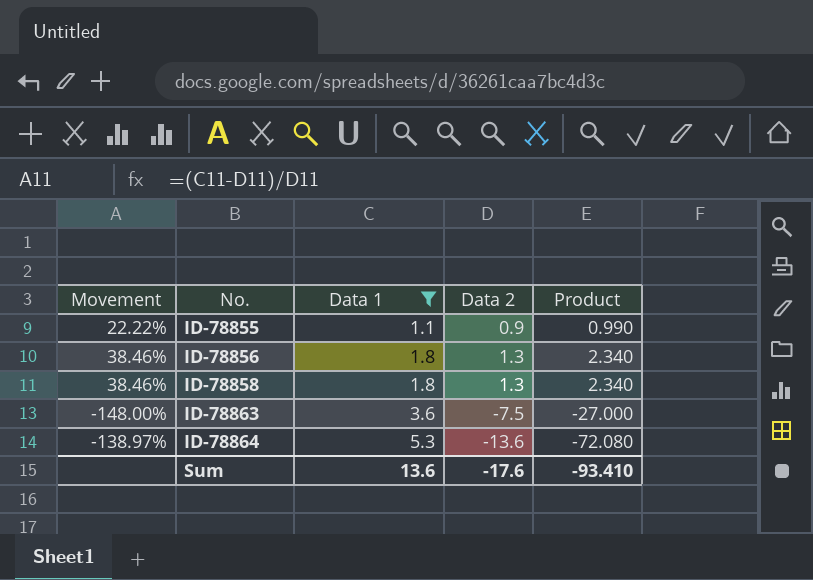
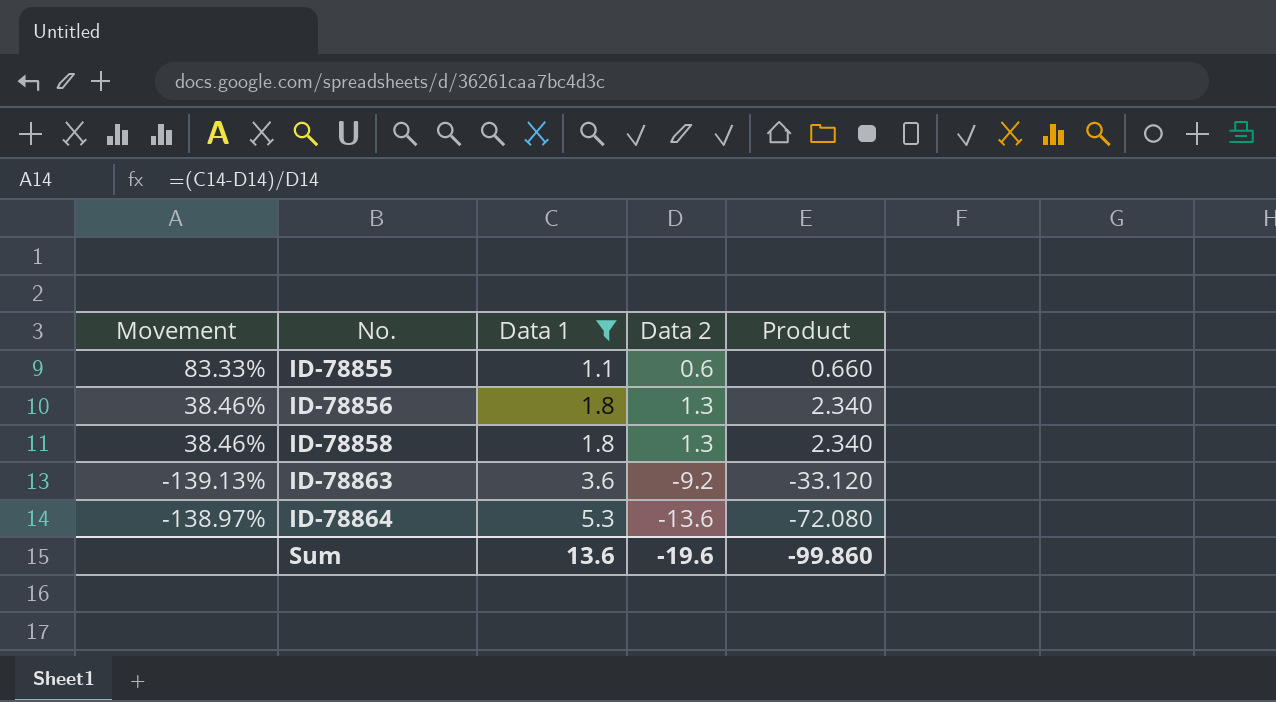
ID-78855 | Movement: 22.22% -> 83.33%
ID-78855 | Data 2: 0.9 -> 0.6
ID-78855 | Product: 0.990 -> 0.660
ID-78863 | Movement: -148.00% -> -139.13%
ID-78863 | Data 2: -7.5 -> -9.2
ID-78863 | Product: -27.000 -> -33.120
Sum | Data 2: -17.6 -> -19.6
Sum | Product: -93.410 -> -99.860

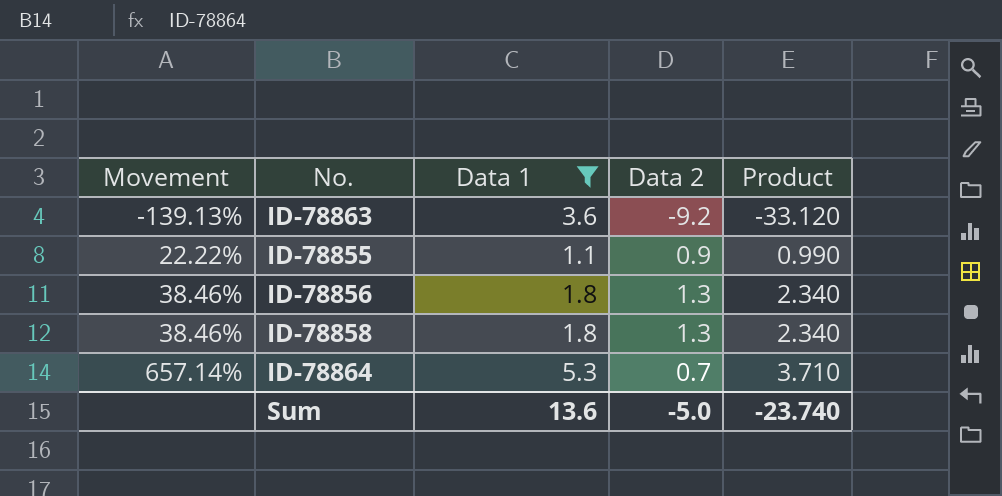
row order: No. ascending -> Movement ascending
ID-78855 | Movement: 83.33% -> 22.22%
ID-78855 | Data 2: 0.6 -> 0.9
ID-78855 | Product: 0.660 -> 0.990
ID-78864 | Movement: -138.97% -> 657.14%
ID-78864 | Data 2: -13.6 -> 0.7
ID-78864 | Product: -72.080 -> 3.710
Sum | Data 2: -19.6 -> -5.0
Sum | Product: -99.860 -> -23.740

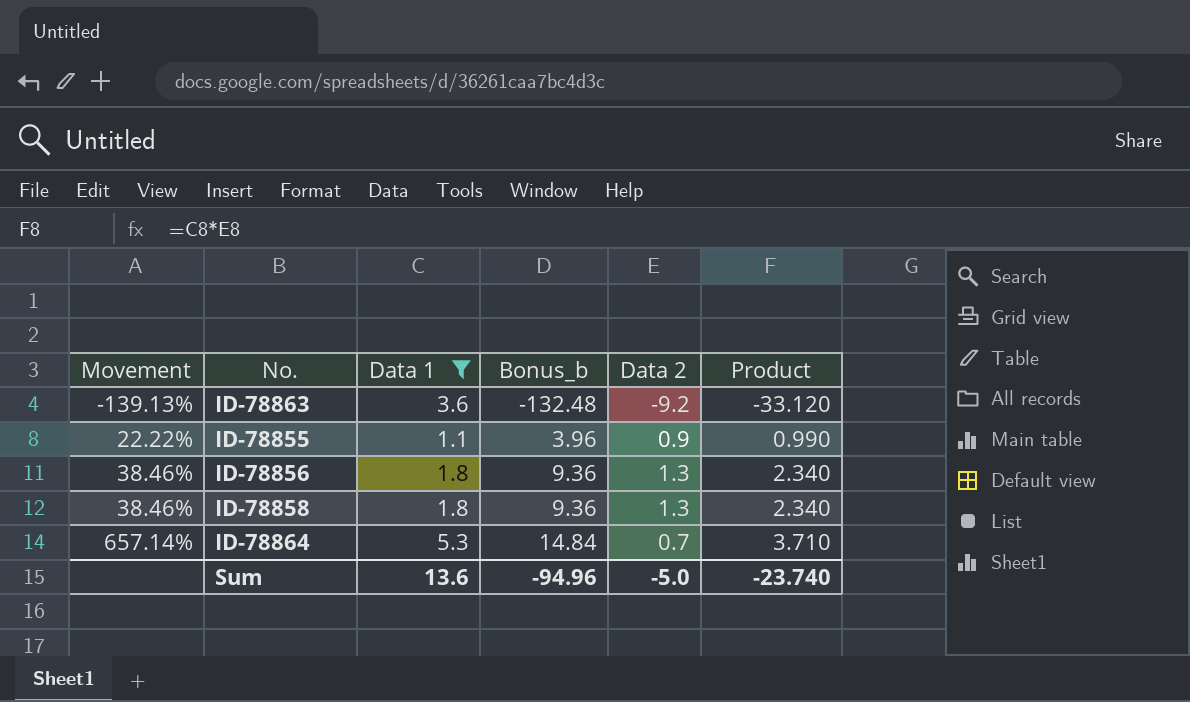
column Bonus_b | formula: none -> [Product] * 4

